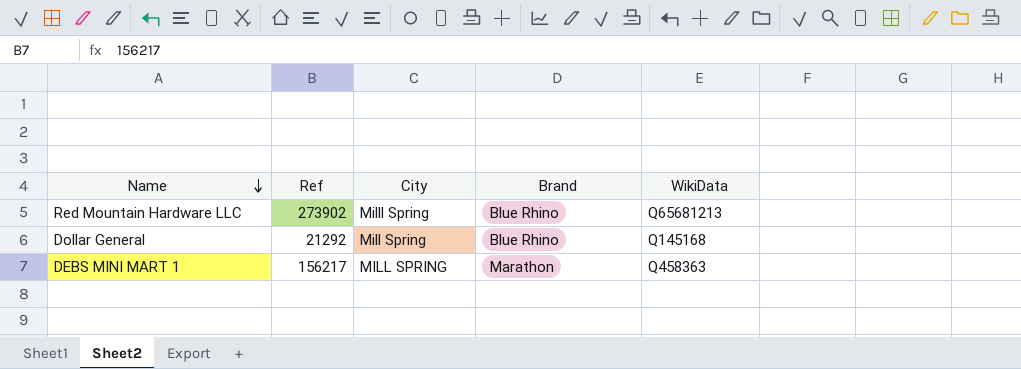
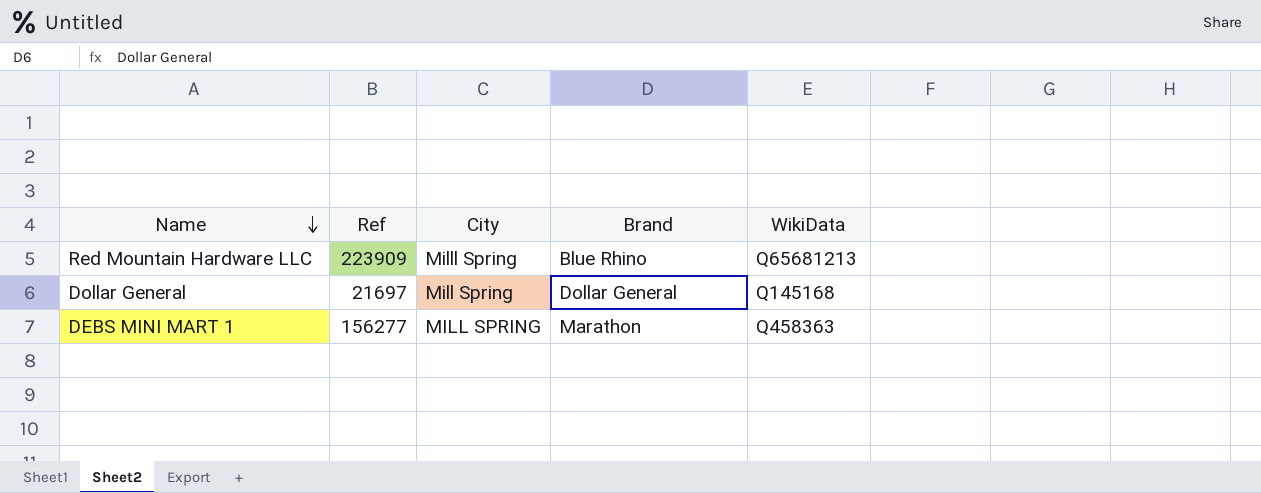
Red Mountain Hardware LLC | Ref: 273902 -> 223909
Dollar General | Ref: 21292 -> 21697
Dollar General | Brand: Blue Rhino -> Dollar General
DEBS MINI MART 1 | Ref: 156217 -> 156277

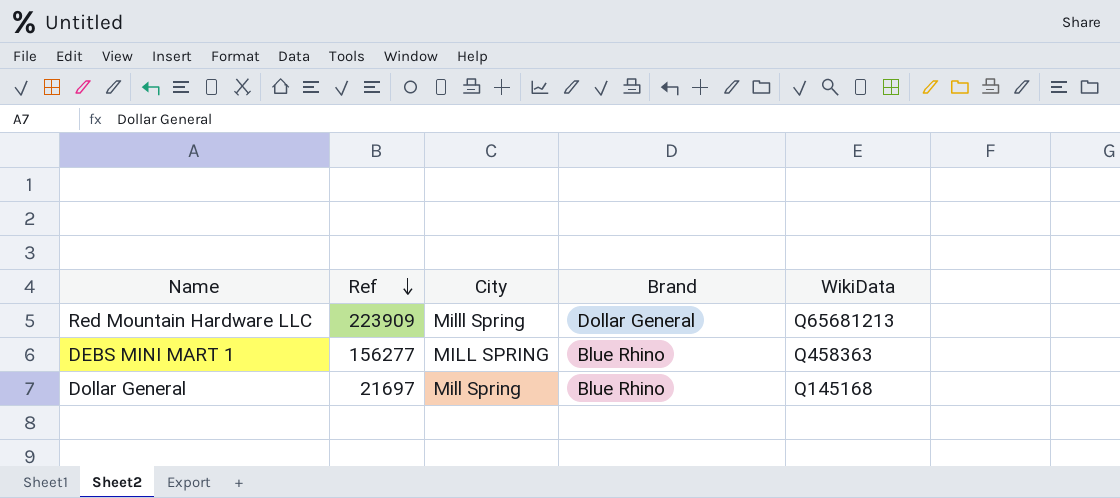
row order: Name descending -> Ref descending
Red Mountain Hardware LLC | Brand: Blue Rhino -> Dollar General
DEBS MINI MART 1 | Brand: Marathon -> Blue Rhino
Dollar General | Brand: Dollar General -> Blue Rhino

